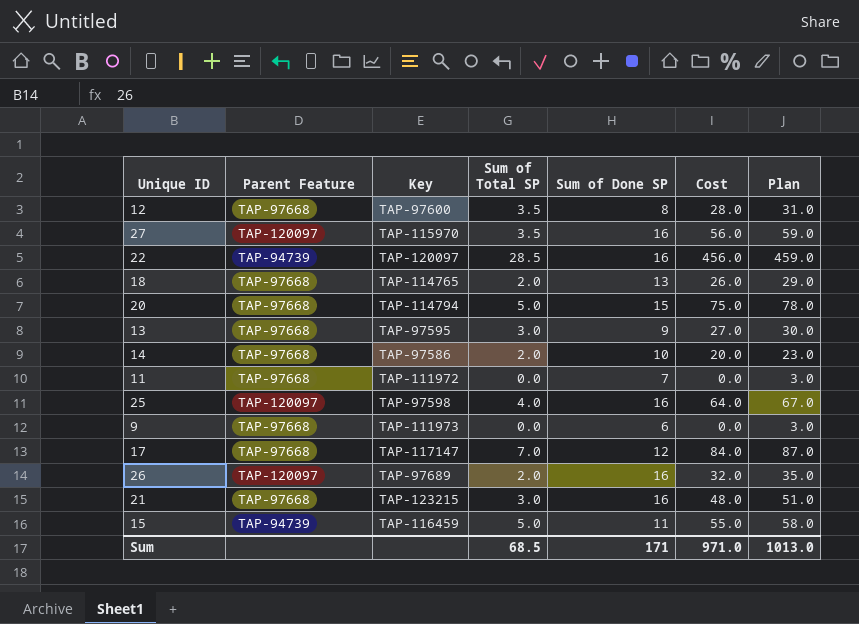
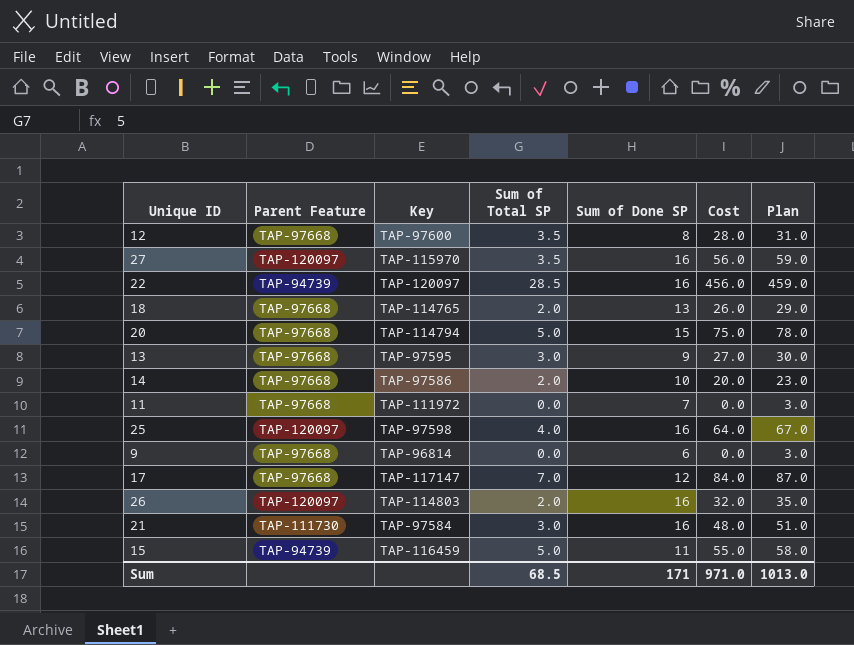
9 | Key: TAP-111973 -> TAP-96814
26 | Key: TAP-97689 -> TAP-114803
21 | Parent Feature: TAP-97668 -> TAP-111730
21 | Key: TAP-123215 -> TAP-97584

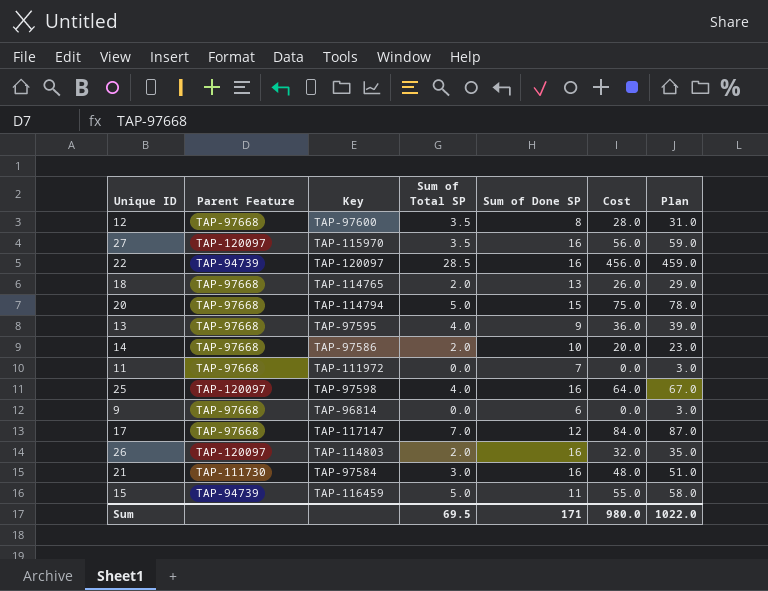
13 | Sum of Total SP: 3.0 -> 4.0
13 | Cost: 27.0 -> 36.0
13 | Plan: 30.0 -> 39.0
Sum | Sum of Total SP: 68.5 -> 69.5
Sum | Cost: 971.0 -> 980.0
Sum | Plan: 1013.0 -> 1022.0

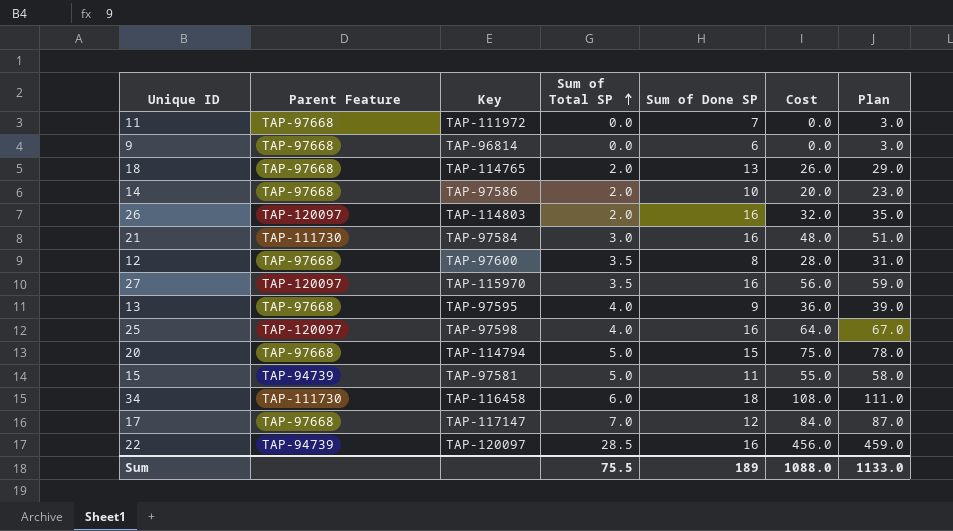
row order: none -> Sum of Total SP ascending
15 | Key: TAP-116459 -> TAP-97581
row 34: none -> TAP-111730 | TAP-116458 | 6.0 | 18 | 108.0 | 111.0
Sum | Sum of Total SP: 69.5 -> 75.5
Sum | Sum of Done SP: 171 -> 189
Sum | Cost: 980.0 -> 1088.0
Sum | Plan: 1022.0 -> 1133.0

